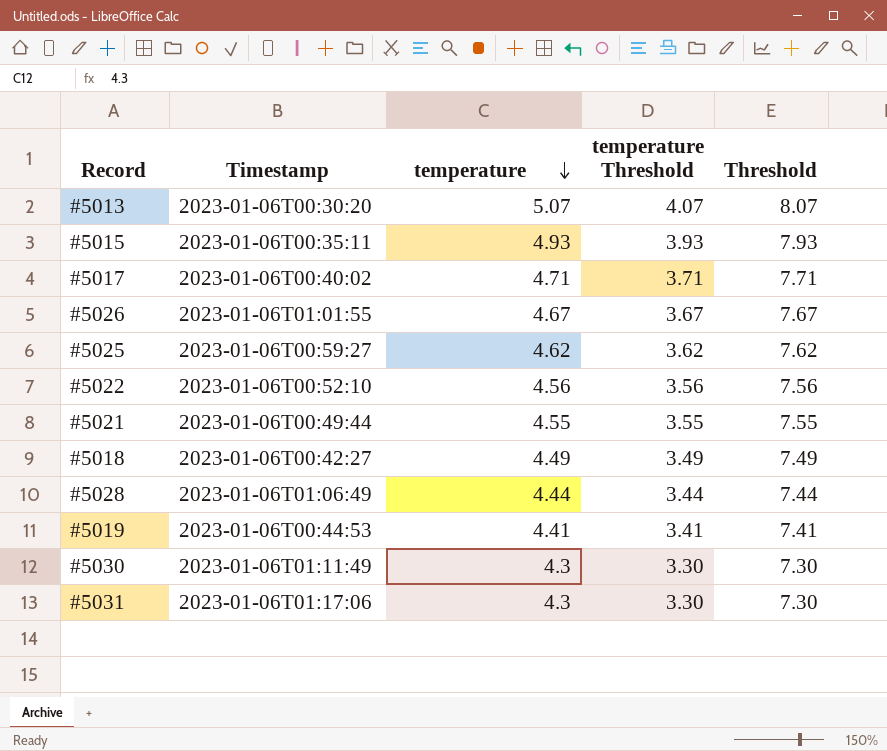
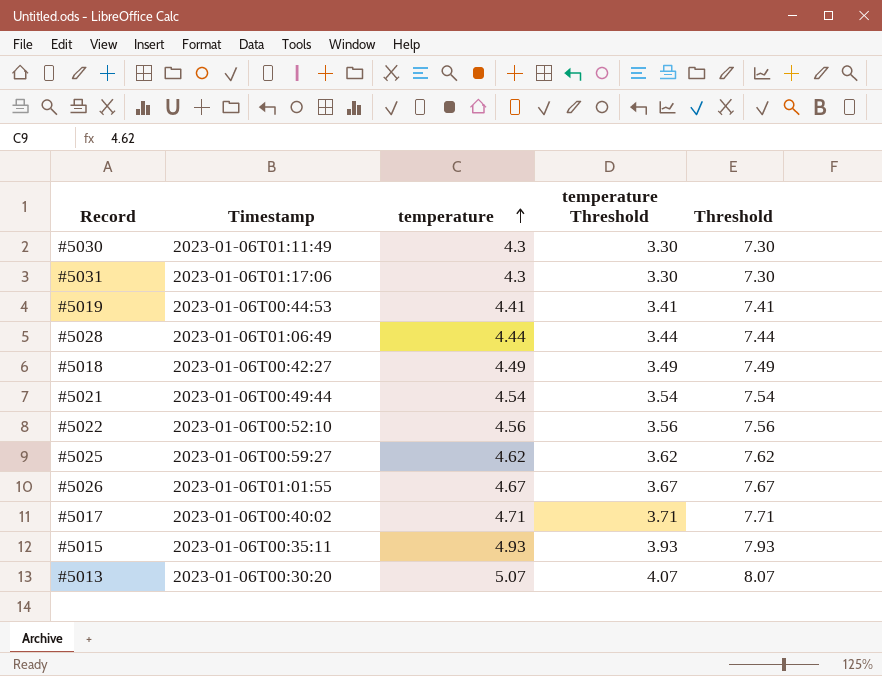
row order: temperature descending -> temperature ascending
#5021 | temperature: 4.55 -> 4.54
#5021 | temperature Threshold: 3.55 -> 3.54
#5021 | Threshold: 7.55 -> 7.54

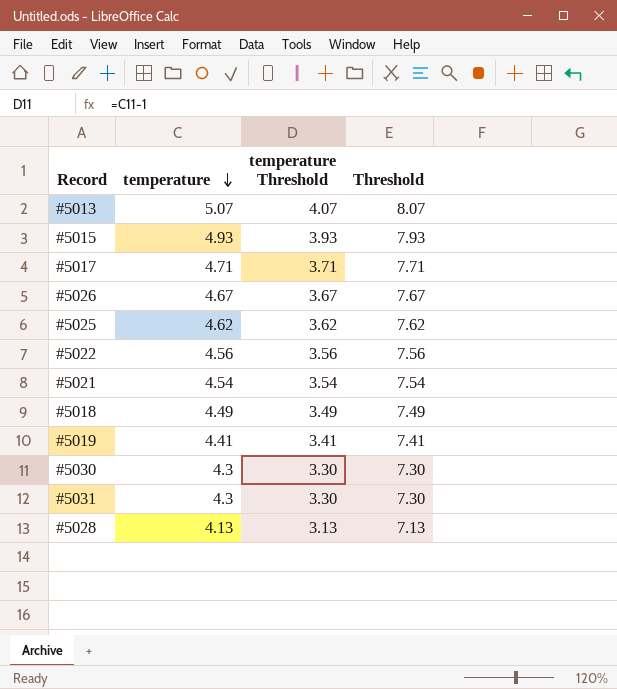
row order: temperature ascending -> temperature descending
column Timestamp | position: 2 -> none
#5028 | temperature: 4.44 -> 4.13
#5028 | temperature Threshold: 3.44 -> 3.13
#5028 | Threshold: 7.44 -> 7.13

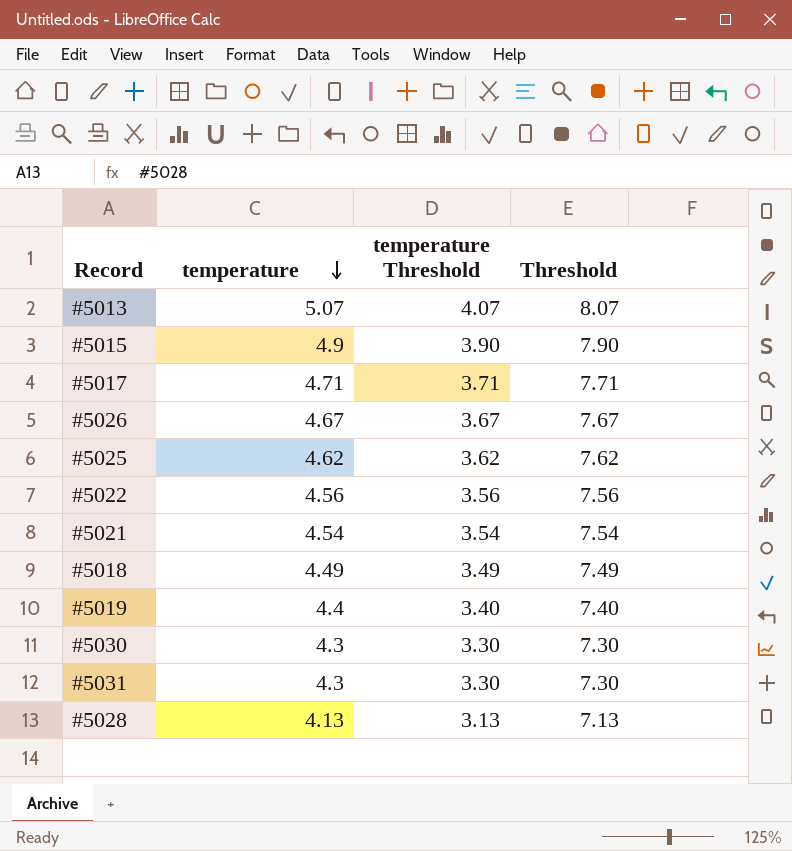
#5015 | temperature: 4.93 -> 4.9
#5015 | temperature Threshold: 3.93 -> 3.90
#5015 | Threshold: 7.93 -> 7.90
#5019 | temperature: 4.41 -> 4.4
#5019 | temperature Threshold: 3.41 -> 3.40
#5019 | Threshold: 7.41 -> 7.40

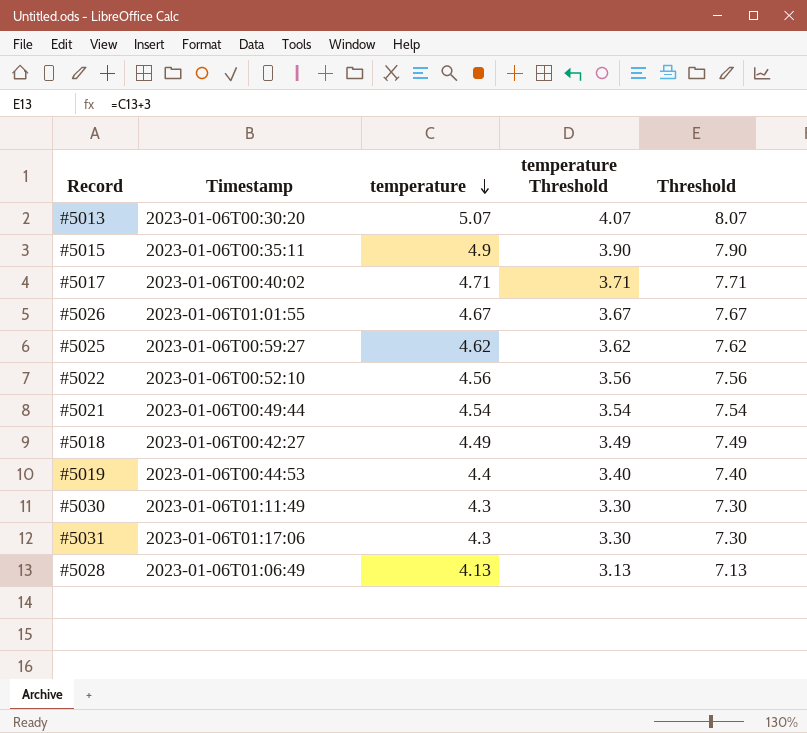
column Timestamp | position: none -> 2

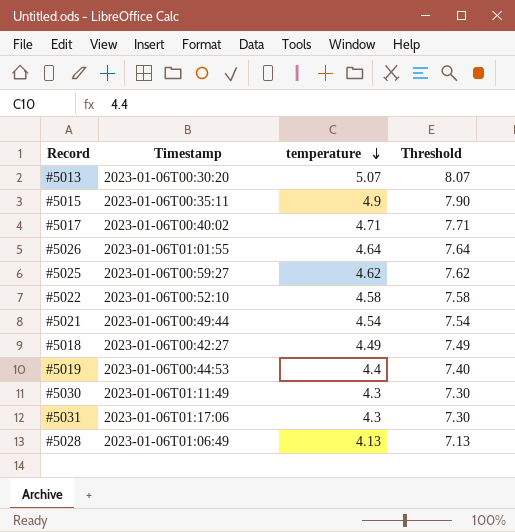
column temperature Threshold | formula: [temperature] - 1 -> none
#5026 | temperature: 4.67 -> 4.64
#5026 | Threshold: 7.67 -> 7.64
#5022 | temperature: 4.56 -> 4.58
#5022 | Threshold: 7.56 -> 7.58

